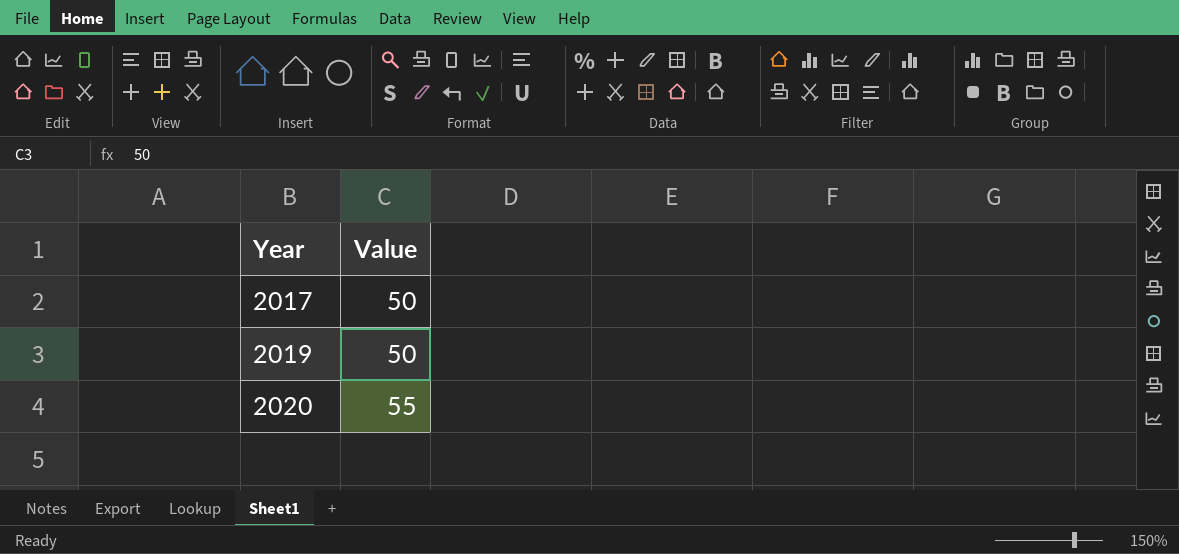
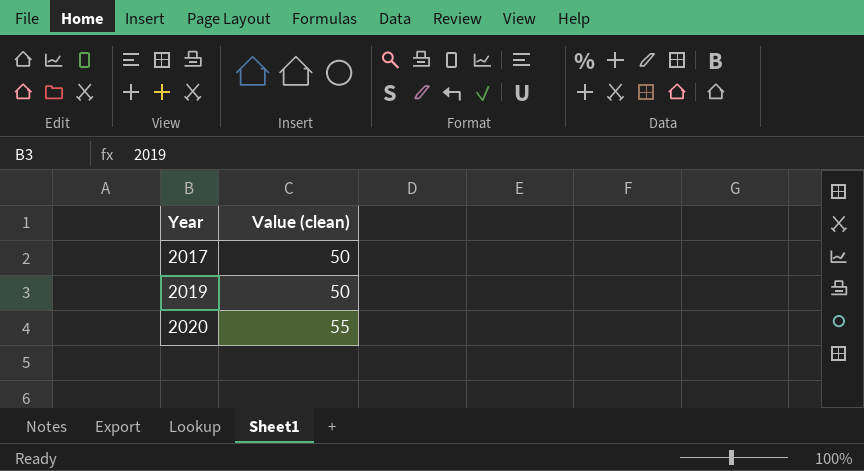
column name: Value -> Value (clean)

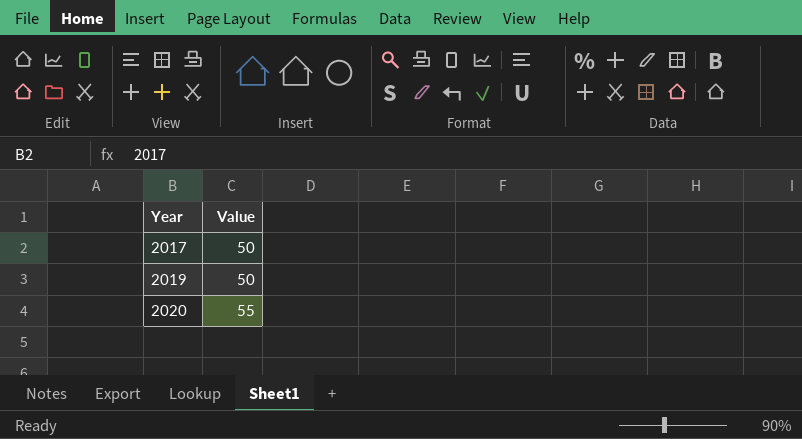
column name: Value (clean) -> Value

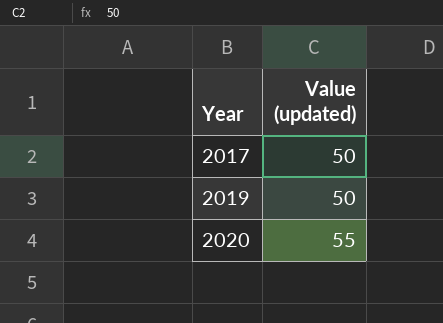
column name: Value -> Value (updated)

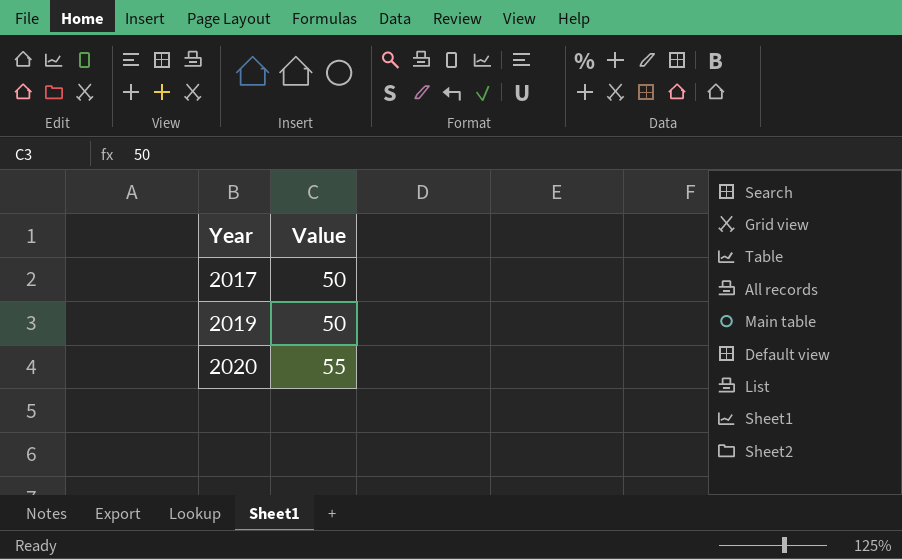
column name: Value (updated) -> Value

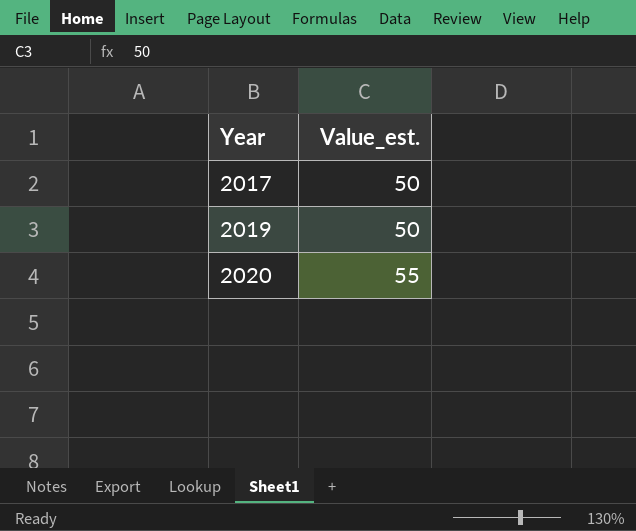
column name: Value -> Value_est.

